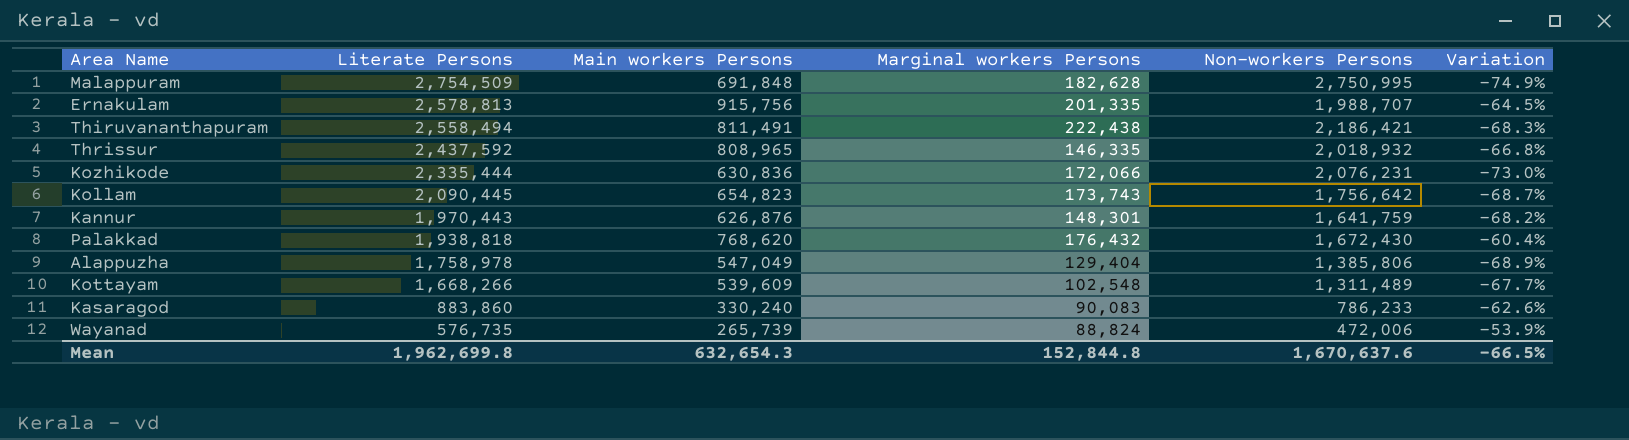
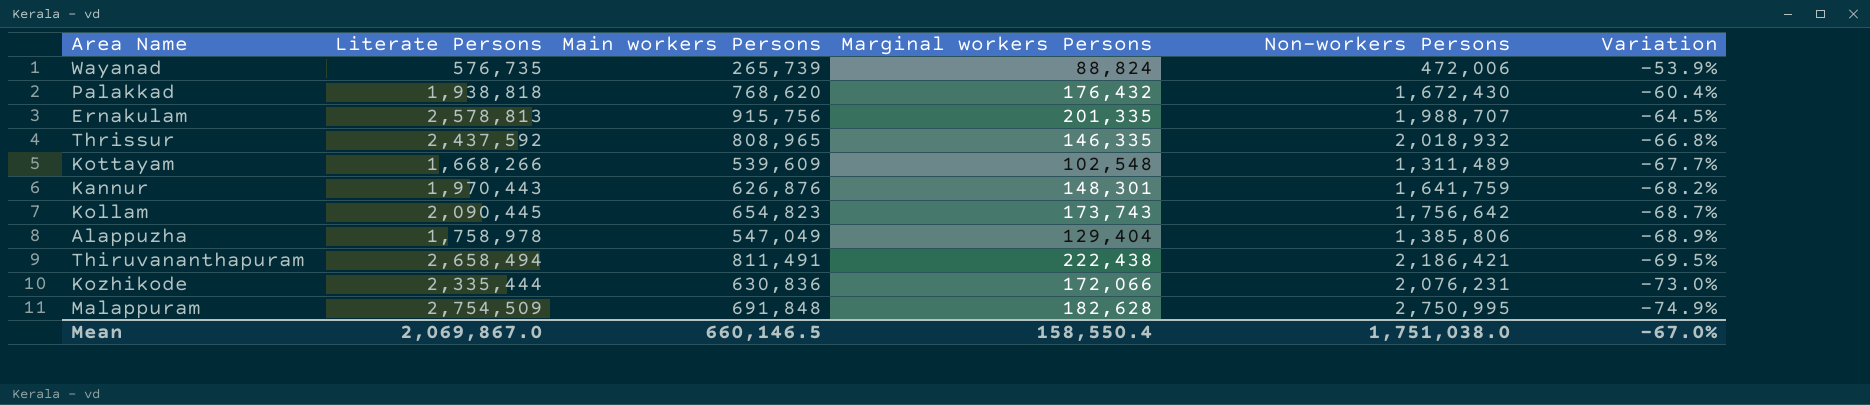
row order: Literate Persons descending -> Variation descending
row Kasaragod: 883,860 | 330,240 | 90,083 | 786,233 | -62.6% -> none
Thiruvananthapuram | Literate Persons: 2,558,494 -> 2,658,494
Thiruvananthapuram | Variation: -68.3% -> -69.5%
Mean | Literate Persons: 1,962,699.8 -> 2,069,867.0
Mean | Main workers Persons: 632,654.3 -> 660,146.5
Mean | Marginal workers Persons: 152,844.8 -> 158,550.4
Mean | Non-workers Persons: 1,670,637.6 -> 1,751,038.0
Mean | Variation: -66.5% -> -67.0%

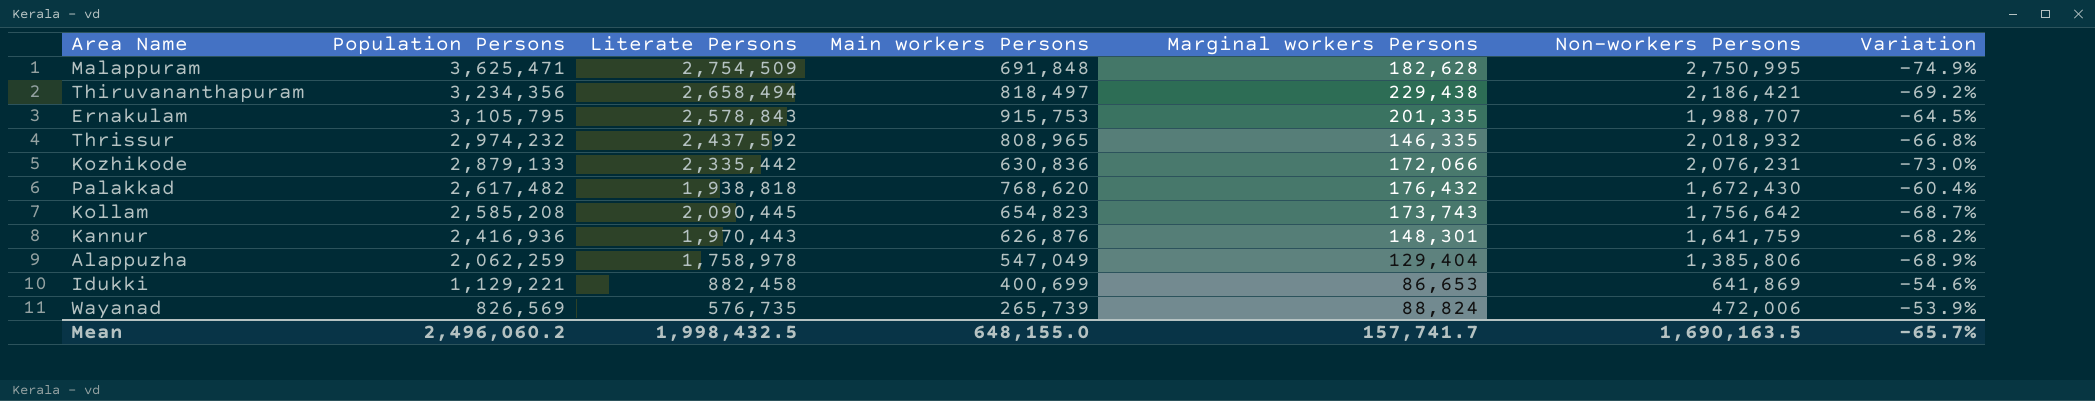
row order: Variation descending -> Population Persons descending
column Population Persons | formula: none -> [Main workers Persons] + [Marginal workers Persons] + [Non-workers Persons]
row Kottayam: 1,668,266 | 539,609 | 102,548 | 1,311,489 | -67.7% -> none
Thiruvananthapuram | Main workers Persons: 811,491 -> 818,497
Thiruvananthapuram | Marginal workers Persons: 222,438 -> 229,438
Thiruvananthapuram | Variation: -69.5% -> -69.2%
Ernakulam | Literate Persons: 2,578,813 -> 2,578,843
Ernakulam | Main workers Persons: 915,756 -> 915,753
Kozhikode | Literate Persons: 2,335,444 -> 2,335,442
row Idukki: none -> 1,129,221 | 882,458 | 400,699 | 86,653 | 641,869 | -54.6%
Mean | Literate Persons: 2,069,867.0 -> 1,998,432.5
Mean | Main workers Persons: 660,146.5 -> 648,155.0
Mean | Marginal workers Persons: 158,550.4 -> 157,741.7
Mean | Non-workers Persons: 1,751,038.0 -> 1,690,163.5
Mean | Variation: -67.0% -> -65.7%

